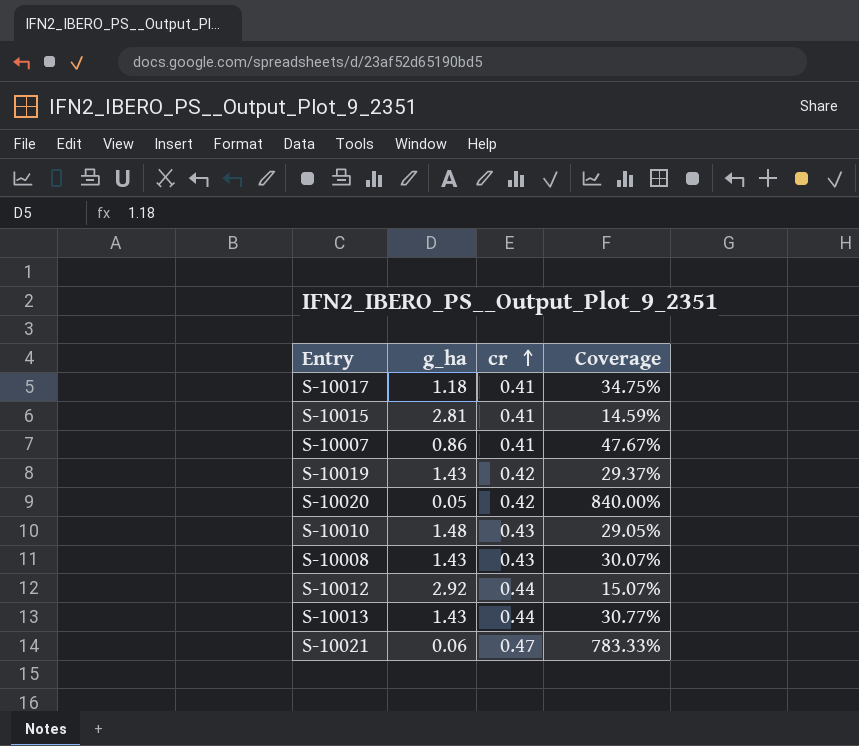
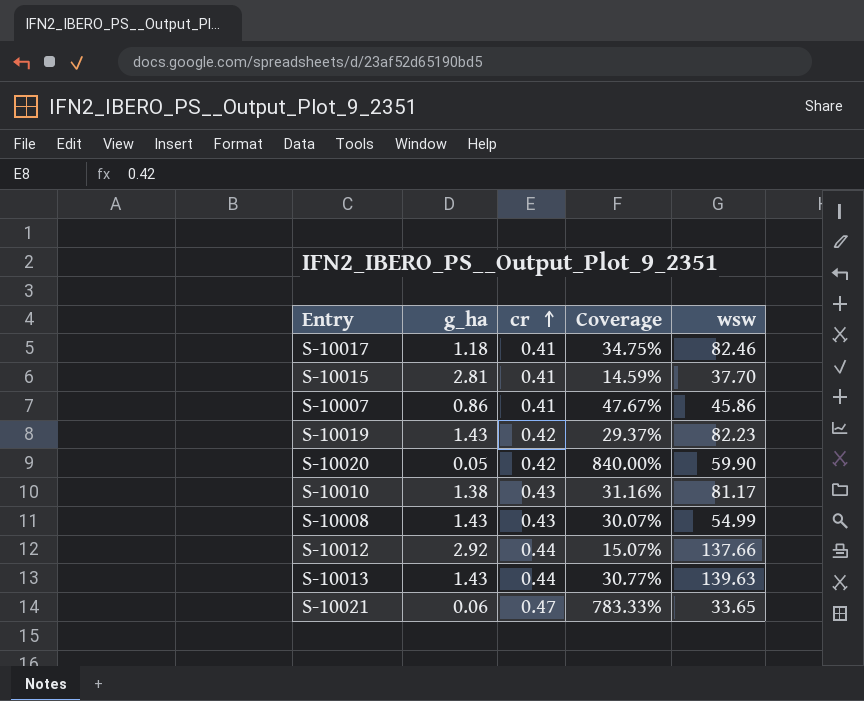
column wsw | position: none -> 5
S-10010 | g_ha: 1.48 -> 1.38
S-10010 | Coverage: 29.05% -> 31.16%

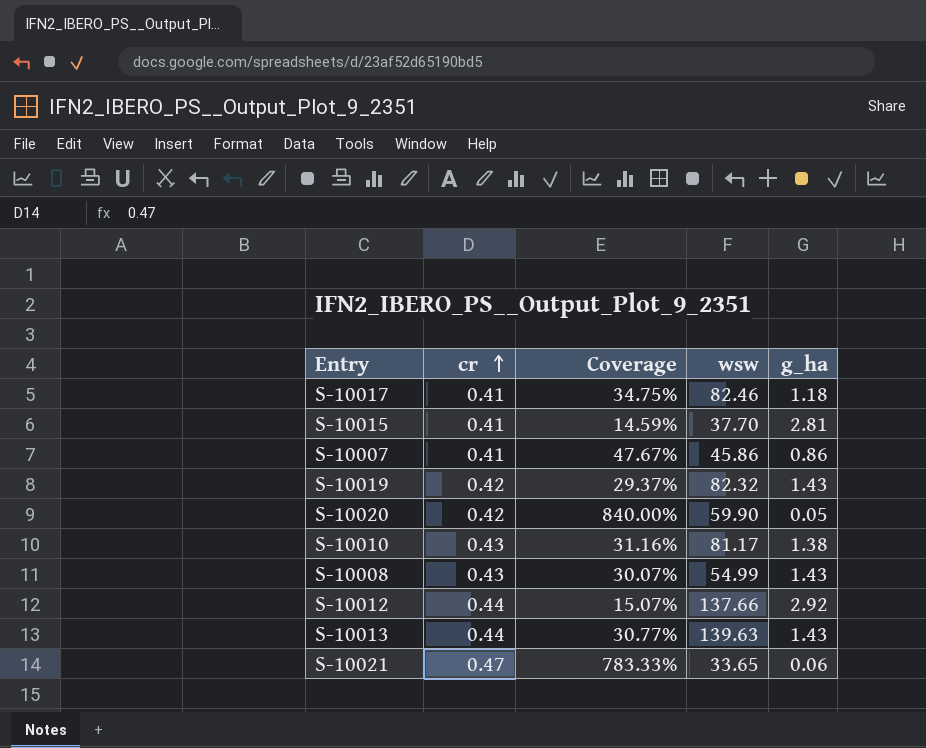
column g_ha | position: 2 -> 5
S-10019 | wsw: 82.23 -> 82.32

